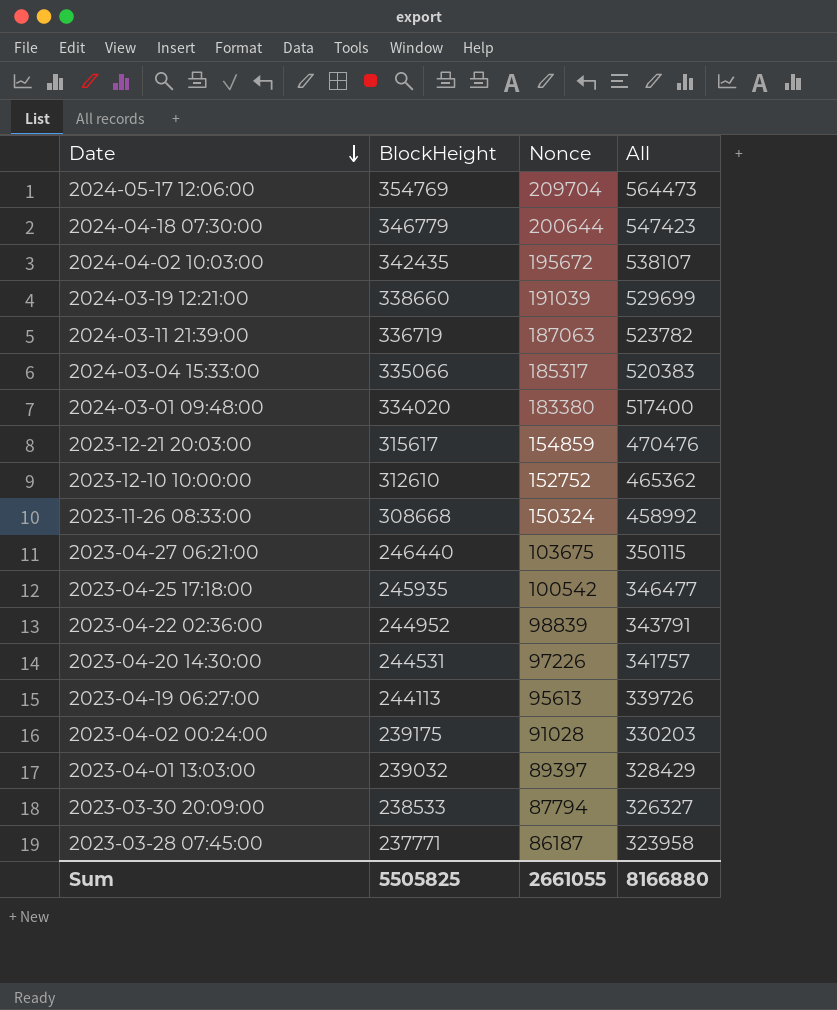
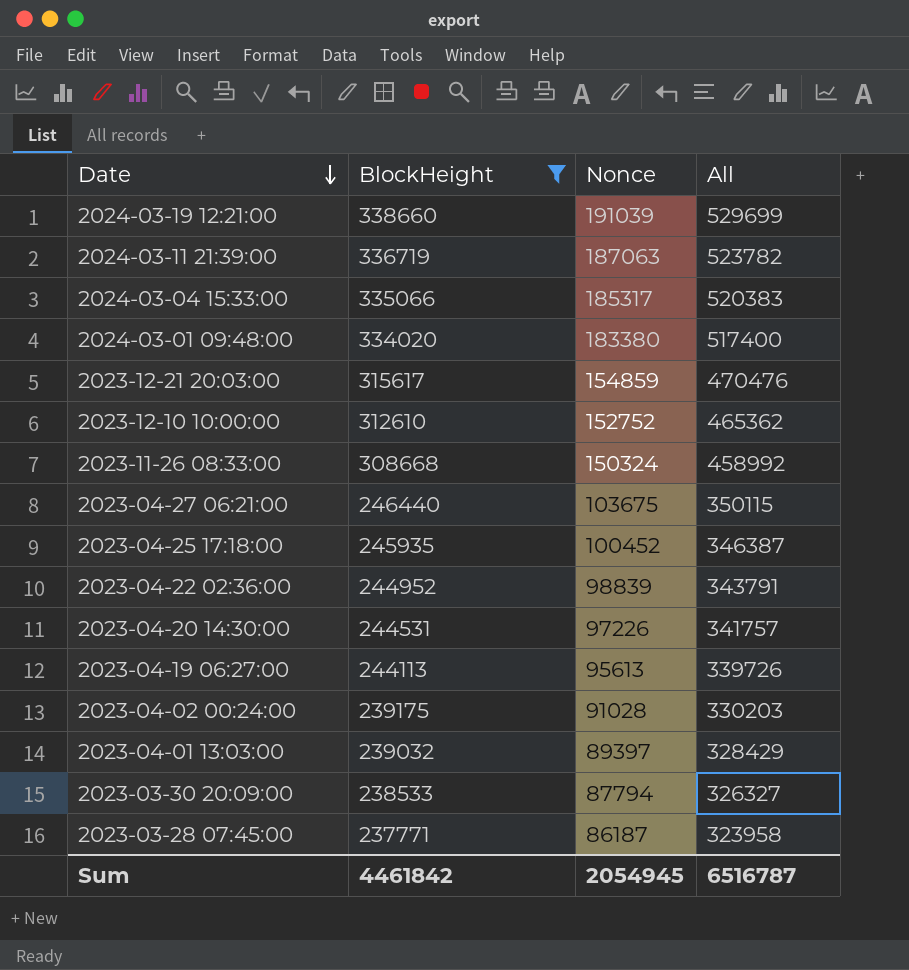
filter: none -> BlockHeight <= 338660
2023-04-25 17:18:00 | Nonce: 100542 -> 100452
2023-04-25 17:18:00 | All: 346477 -> 346387
Sum | BlockHeight: 5505825 -> 4461842
Sum | Nonce: 2661055 -> 2054945
Sum | All: 8166880 -> 6516787

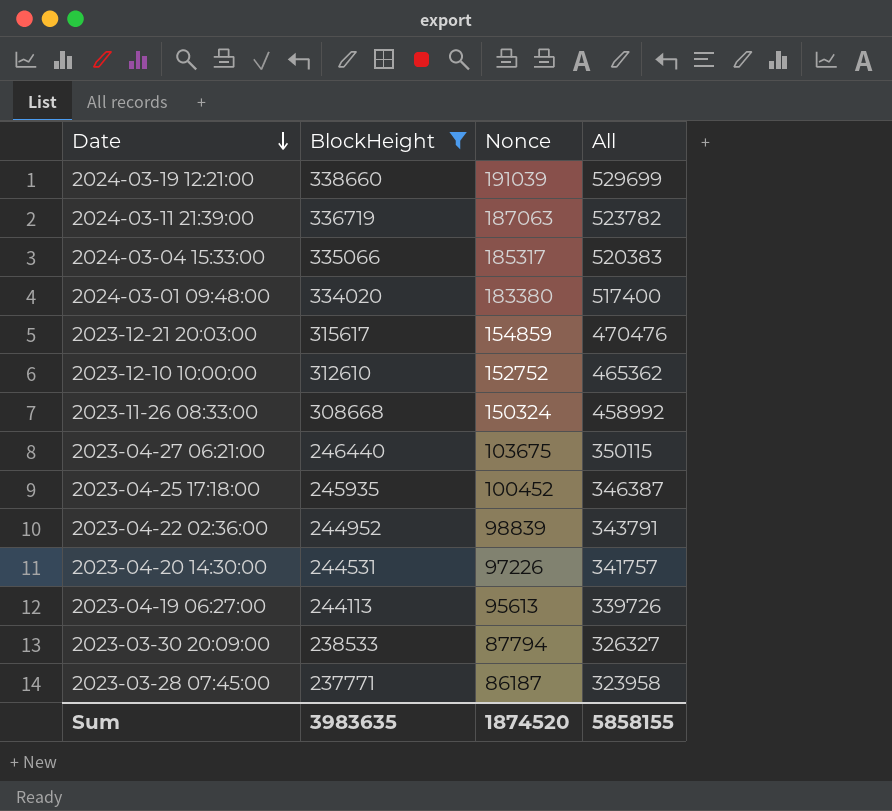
row 2023-04-02 00:24:00: 239175 | 91028 | 330203 -> none
row 2023-04-01 13:03:00: 239032 | 89397 | 328429 -> none
Sum | BlockHeight: 4461842 -> 3983635
Sum | Nonce: 2054945 -> 1874520
Sum | All: 6516787 -> 5858155

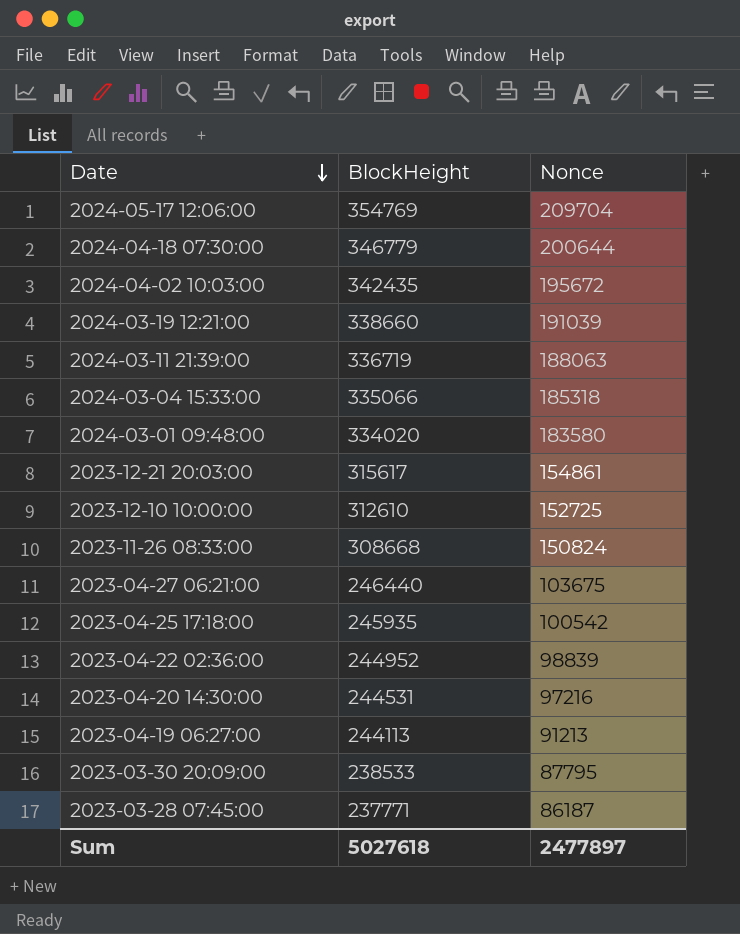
filter: BlockHeight <= 338660 -> none
column All | formula: [BlockHeight] + [Nonce] -> none
2024-03-11 21:39:00 | Nonce: 187063 -> 188063
2024-03-04 15:33:00 | Nonce: 185317 -> 185318
2024-03-01 09:48:00 | Nonce: 183380 -> 183580
2023-12-21 20:03:00 | Nonce: 154859 -> 154861
2023-12-10 10:00:00 | Nonce: 152752 -> 152725
2023-11-26 08:33:00 | Nonce: 150324 -> 150824
2023-04-25 17:18:00 | Nonce: 100452 -> 100542
2023-04-20 14:30:00 | Nonce: 97226 -> 97216
2023-04-19 06:27:00 | Nonce: 95613 -> 91213
2023-03-30 20:09:00 | Nonce: 87794 -> 87795
Sum | BlockHeight: 3983635 -> 5027618
Sum | Nonce: 1874520 -> 2477897

